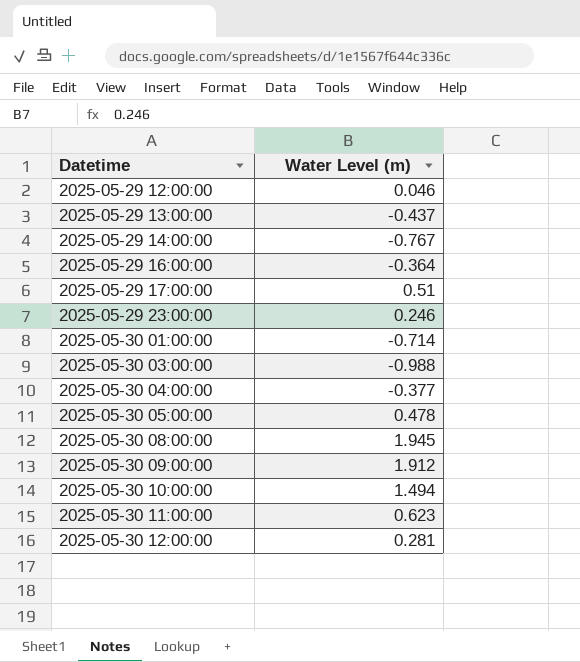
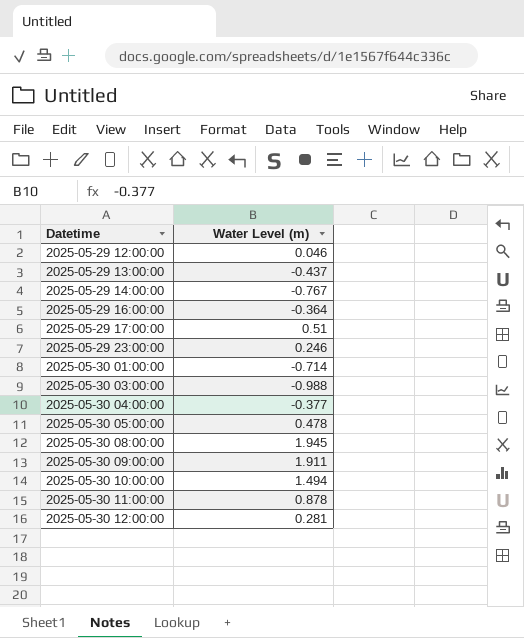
2025-05-30 09:00:00 | Water Level (m): 1.912 -> 1.911
2025-05-30 11:00:00 | Water Level (m): 0.623 -> 0.878

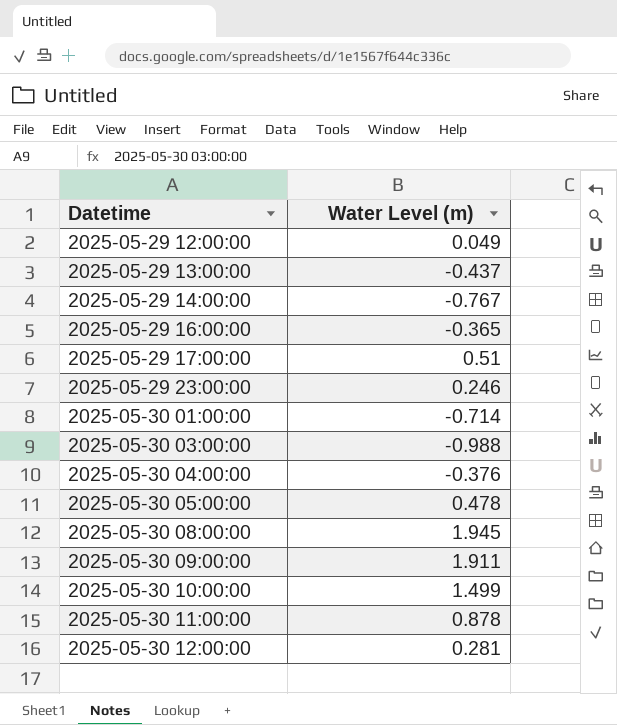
2025-05-29 12:00:00 | Water Level (m): 0.046 -> 0.049
2025-05-29 16:00:00 | Water Level (m): -0.364 -> -0.365
2025-05-30 04:00:00 | Water Level (m): -0.377 -> -0.376
2025-05-30 10:00:00 | Water Level (m): 1.494 -> 1.499

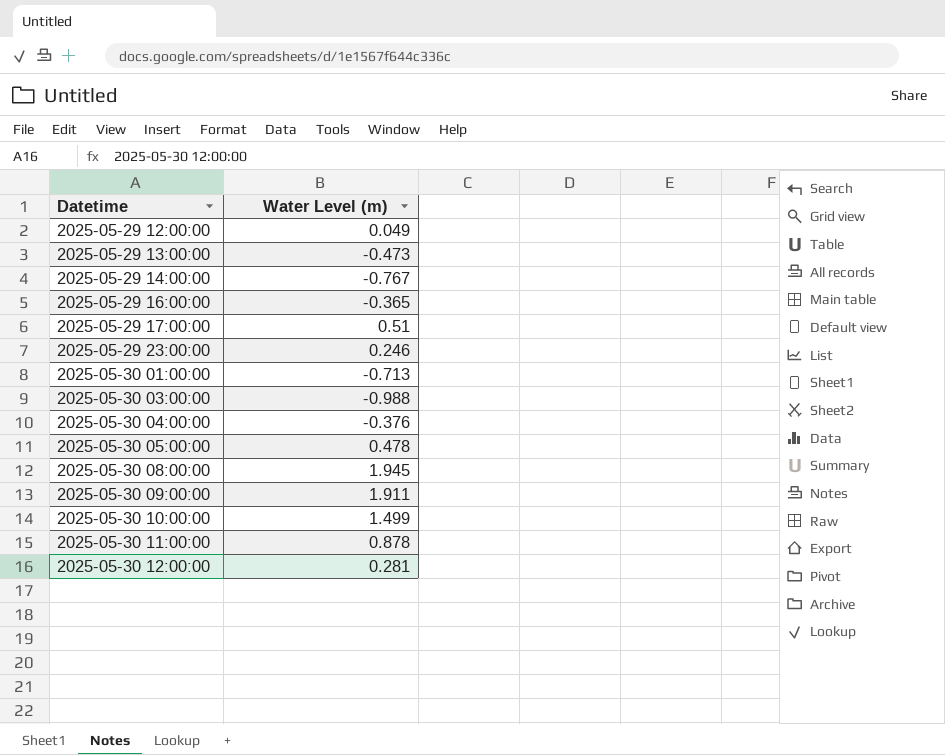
2025-05-29 13:00:00 | Water Level (m): -0.437 -> -0.473
2025-05-30 01:00:00 | Water Level (m): -0.714 -> -0.713

